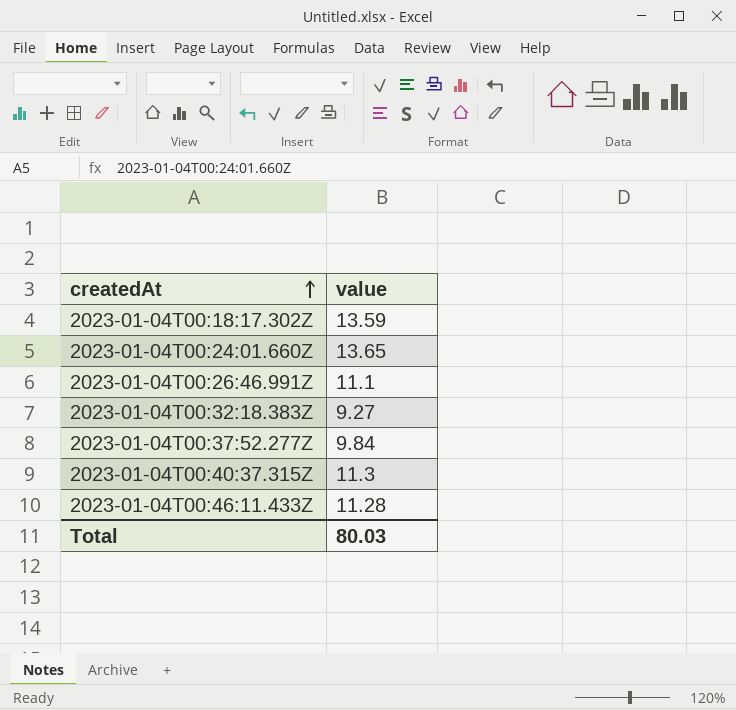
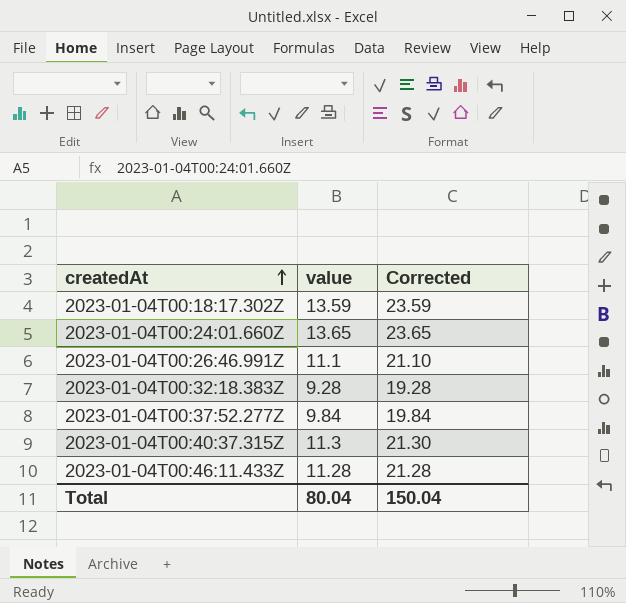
column Corrected | formula: none -> [value] + 10
2023-01-04T00:32:18.383Z | value: 9.27 -> 9.28
Total | value: 80.03 -> 80.04

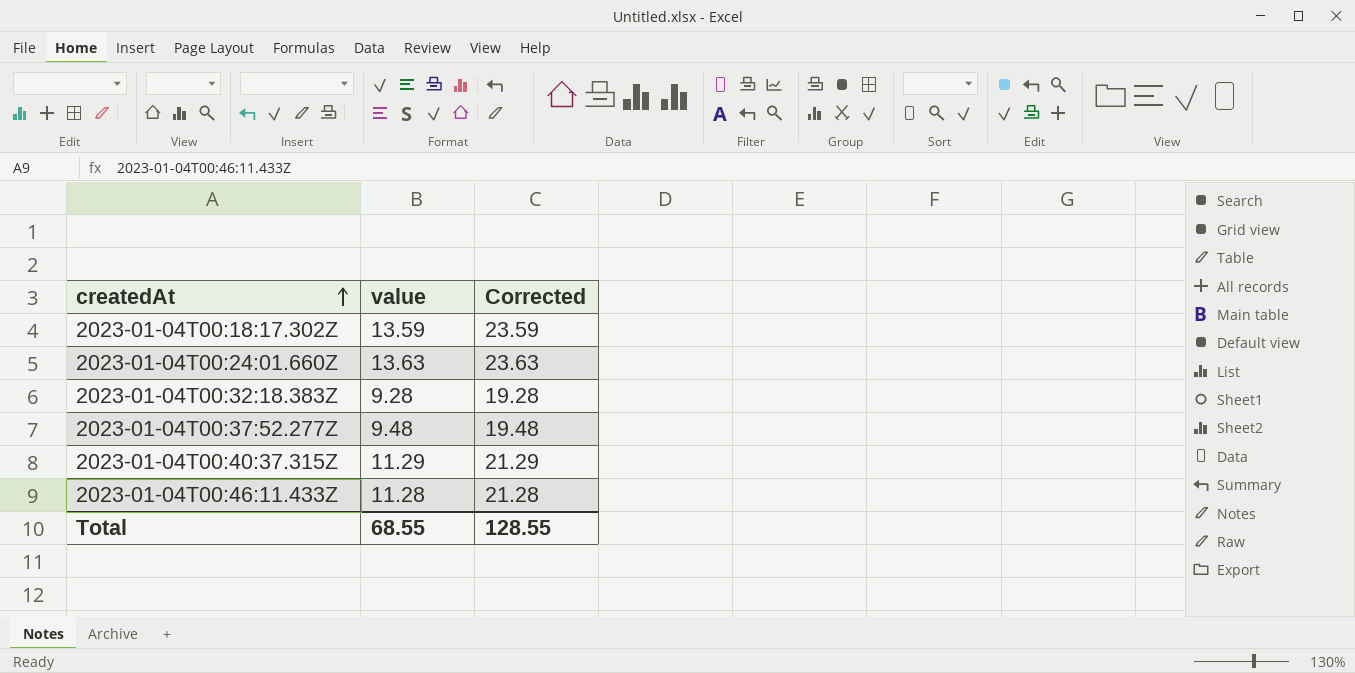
row 2023-01-04T00:26:46.991Z: 11.1 | 21.10 -> none
2023-01-04T00:24:01.660Z | value: 13.65 -> 13.63
2023-01-04T00:24:01.660Z | Corrected: 23.65 -> 23.63
2023-01-04T00:37:52.277Z | value: 9.84 -> 9.48
2023-01-04T00:37:52.277Z | Corrected: 19.84 -> 19.48
2023-01-04T00:40:37.315Z | value: 11.3 -> 11.29
2023-01-04T00:40:37.315Z | Corrected: 21.30 -> 21.29
Total | value: 80.04 -> 68.55
Total | Corrected: 150.04 -> 128.55

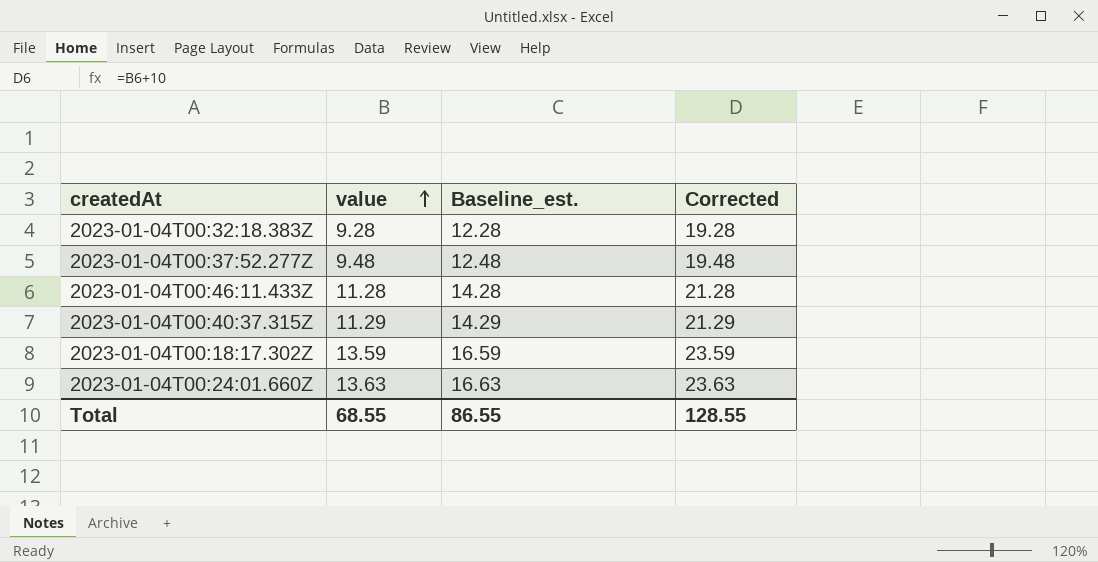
row order: createdAt ascending -> value ascending
column Baseline_est. | formula: none -> [value] + 3

